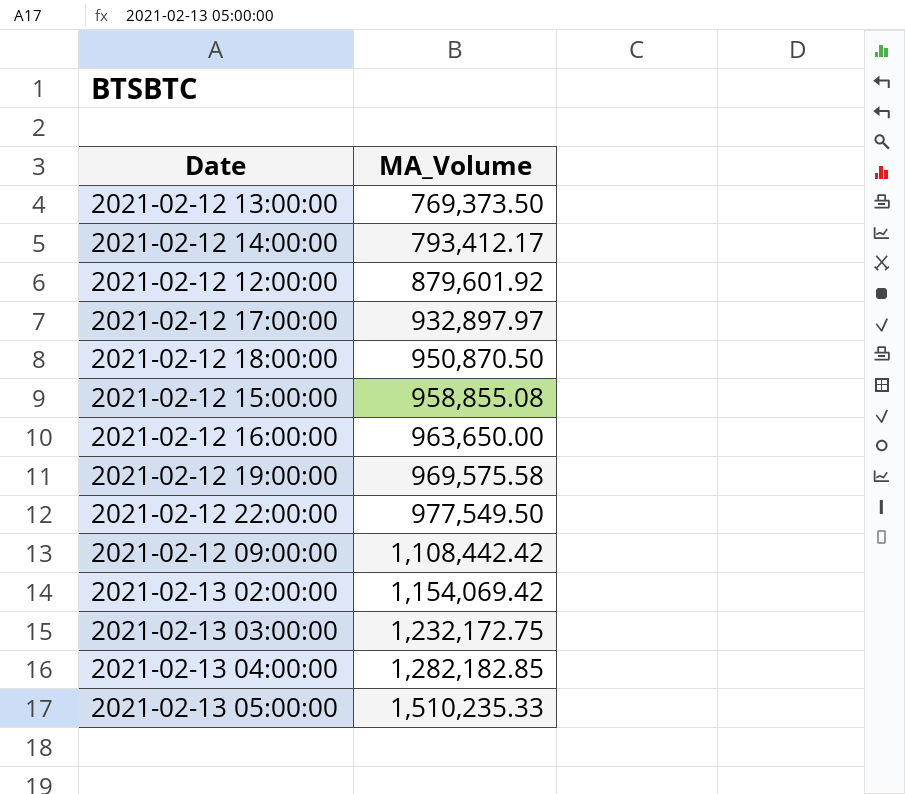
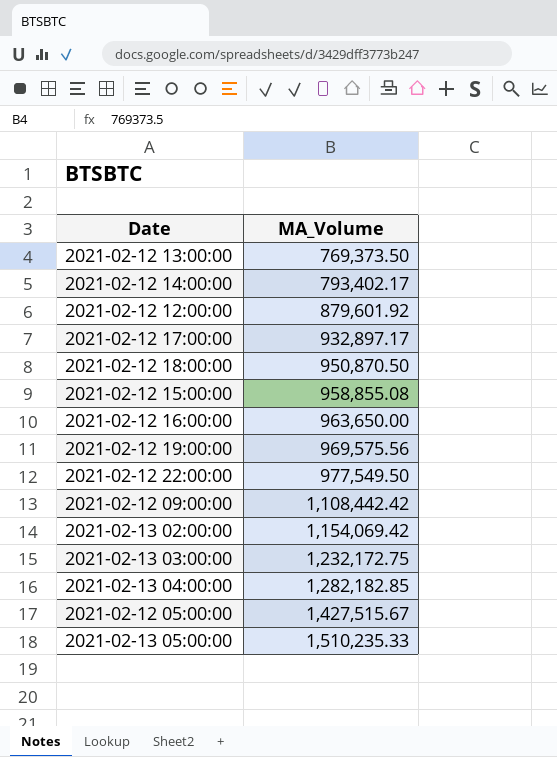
2021-02-12 14:00:00 | MA_Volume: 793,412.17 -> 793,402.17
2021-02-12 17:00:00 | MA_Volume: 932,897.97 -> 932,897.17
2021-02-12 19:00:00 | MA_Volume: 969,575.58 -> 969,575.56
row 2021-02-12 05:00:00: none -> 1,427,515.67

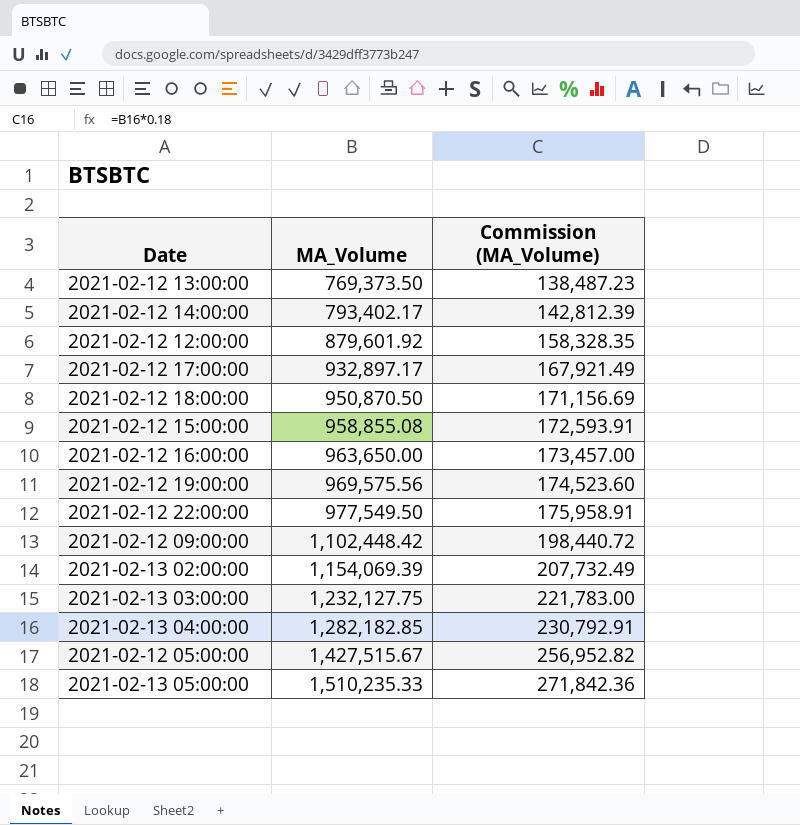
column Commission (MA_Volume) | formula: none -> [MA_Volume] * 0.18
2021-02-12 09:00:00 | MA_Volume: 1,108,442.42 -> 1,102,448.42
2021-02-13 02:00:00 | MA_Volume: 1,154,069.42 -> 1,154,069.39
2021-02-13 03:00:00 | MA_Volume: 1,232,172.75 -> 1,232,127.75

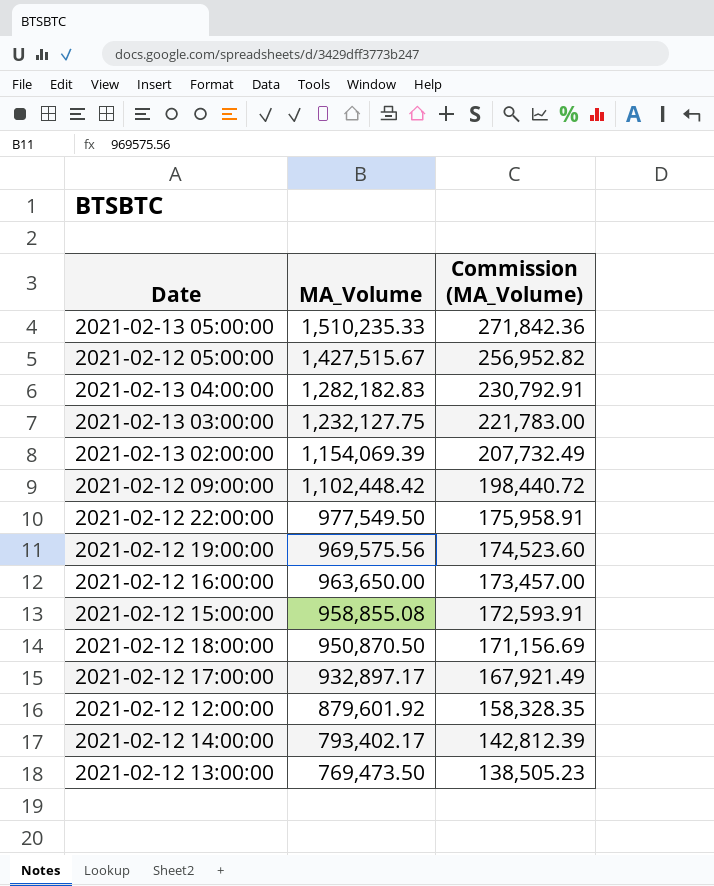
row order: MA_Volume ascending -> MA_Volume descending
2021-02-13 04:00:00 | MA_Volume: 1,282,182.85 -> 1,282,182.83
2021-02-12 13:00:00 | MA_Volume: 769,373.50 -> 769,473.50
2021-02-12 13:00:00 | Commission (MA_Volume): 138,487.23 -> 138,505.23

